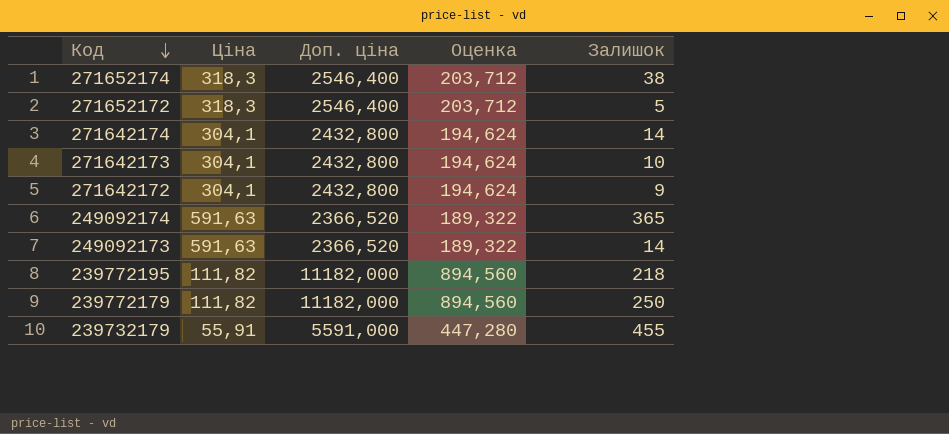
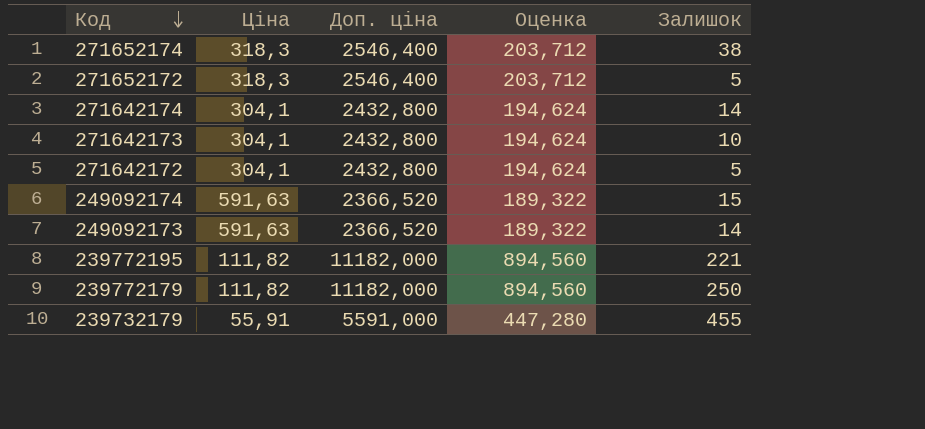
271642172 | Залишок: 9 -> 5
249092174 | Залишок: 365 -> 15
239772195 | Залишок: 218 -> 221

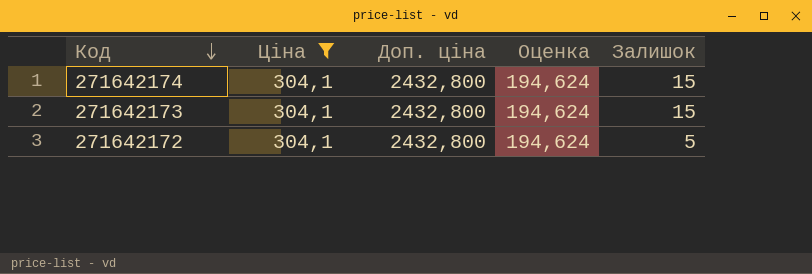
filter: none -> Ціна = 304,1
271642174 | Залишок: 14 -> 15
271642173 | Залишок: 10 -> 15

